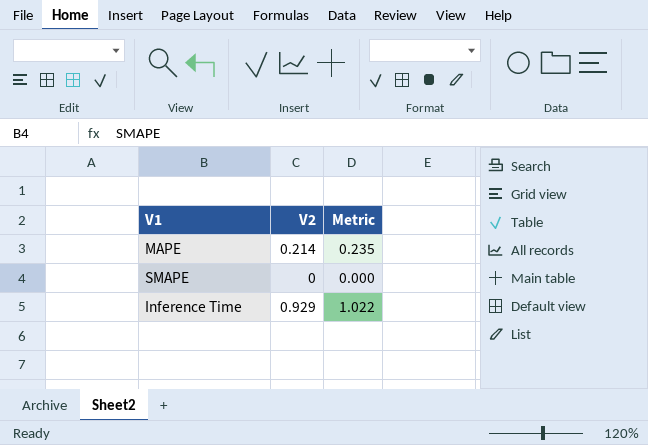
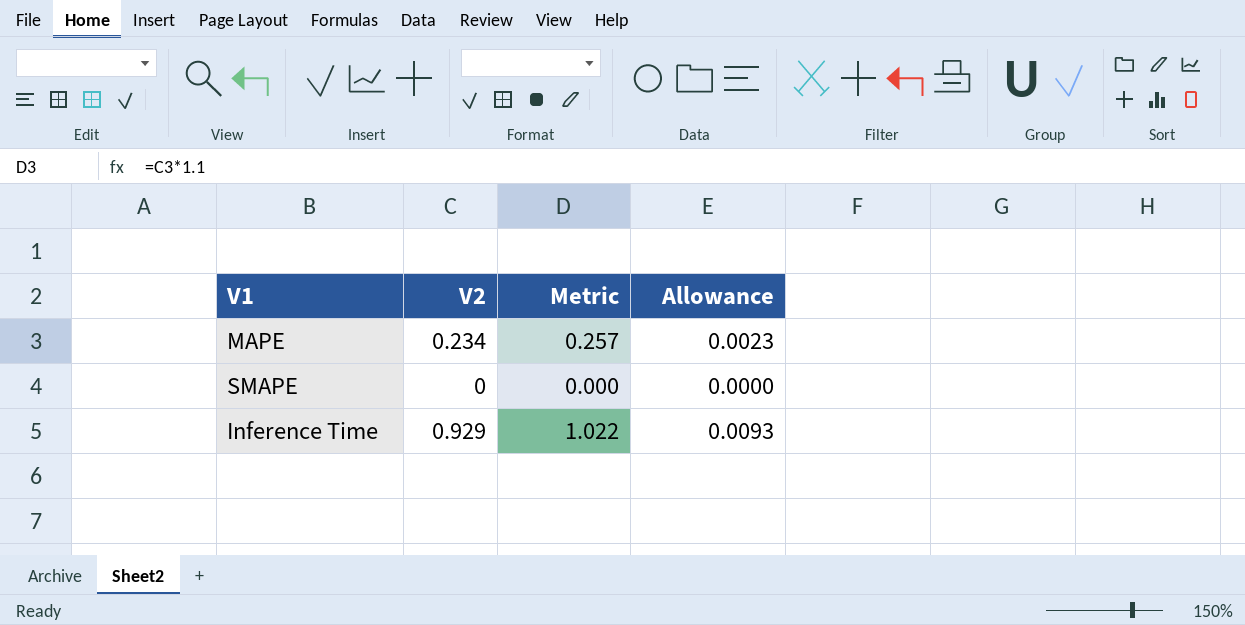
column Allowance | formula: none -> [V2] * 0.01
MAPE | V2: 0.214 -> 0.234
MAPE | Metric: 0.235 -> 0.257

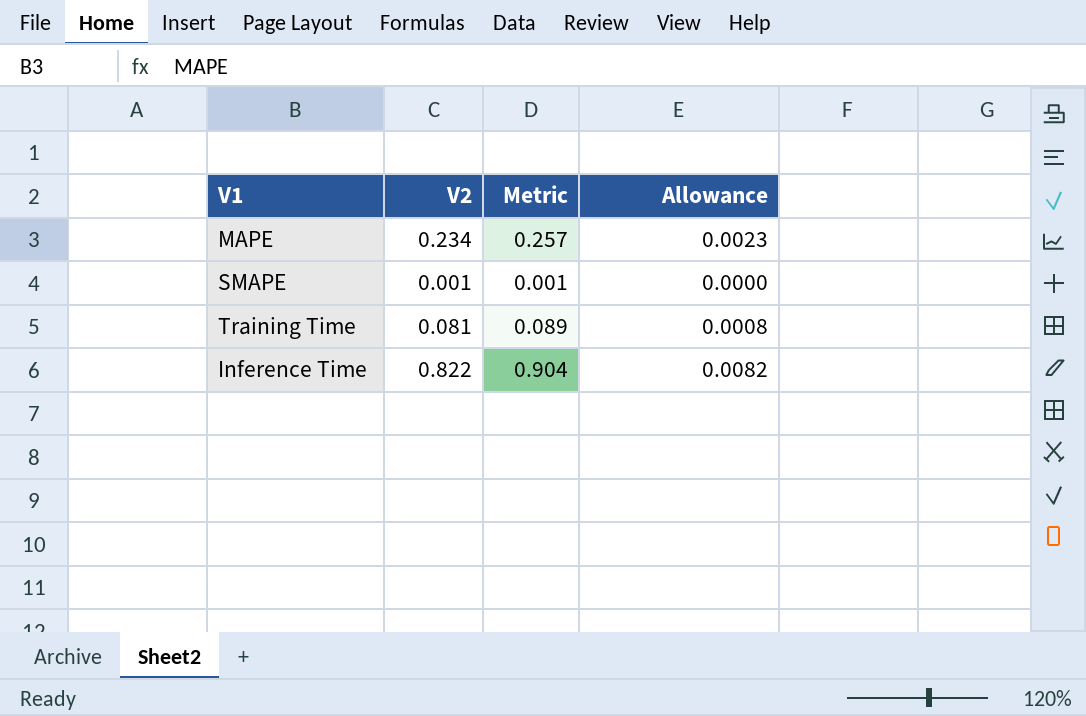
SMAPE | V2: 0 -> 0.001
SMAPE | Metric: 0.000 -> 0.001
row Training Time: none -> 0.081 | 0.089 | 0.0008
Inference Time | V2: 0.929 -> 0.822
Inference Time | Metric: 1.022 -> 0.904
Inference Time | Allowance: 0.0093 -> 0.0082

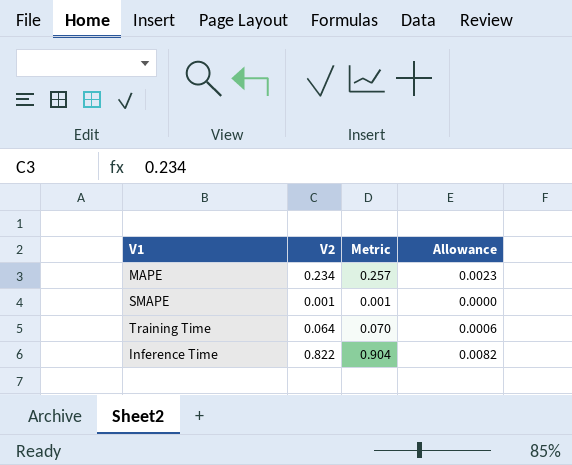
Training Time | V2: 0.081 -> 0.064
Training Time | Metric: 0.089 -> 0.070
Training Time | Allowance: 0.0008 -> 0.0006

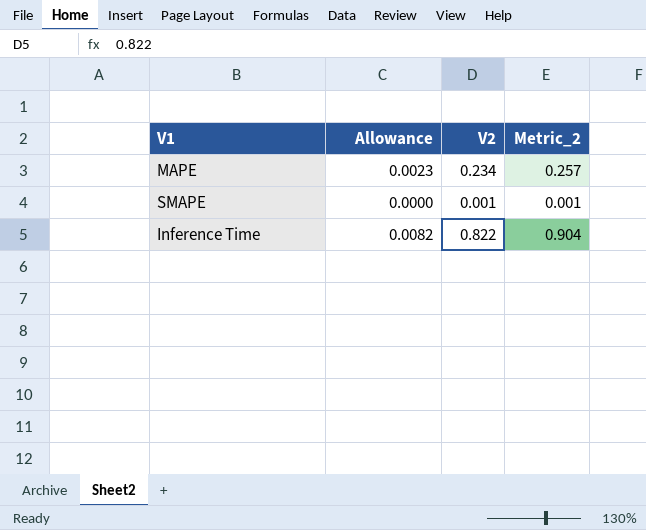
column Allowance | position: 4 -> 2
column name: Metric -> Metric_2
row Training Time: 0.064 | 0.070 | 0.0006 -> none

